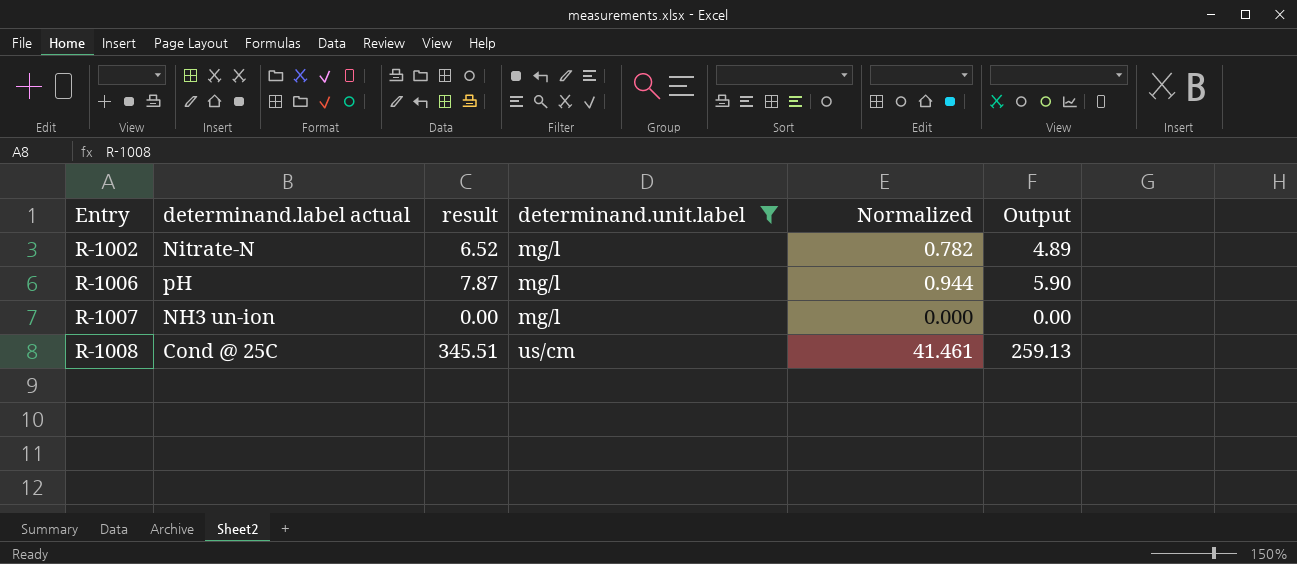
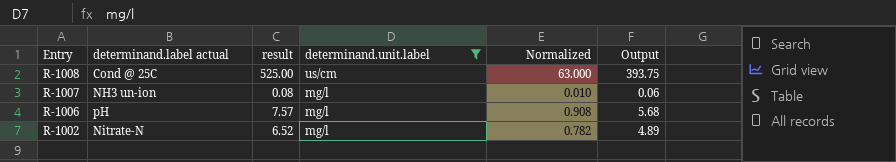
row order: Entry ascending -> Entry descending
R-1008 | result: 345.51 -> 525.00
R-1008 | Normalized: 41.461 -> 63.000
R-1008 | Output: 259.13 -> 393.75
R-1007 | result: 0.00 -> 0.08
R-1007 | Normalized: 0.000 -> 0.010
R-1007 | Output: 0.00 -> 0.06
R-1006 | result: 7.87 -> 7.57
R-1006 | Normalized: 0.944 -> 0.908
R-1006 | Output: 5.90 -> 5.68

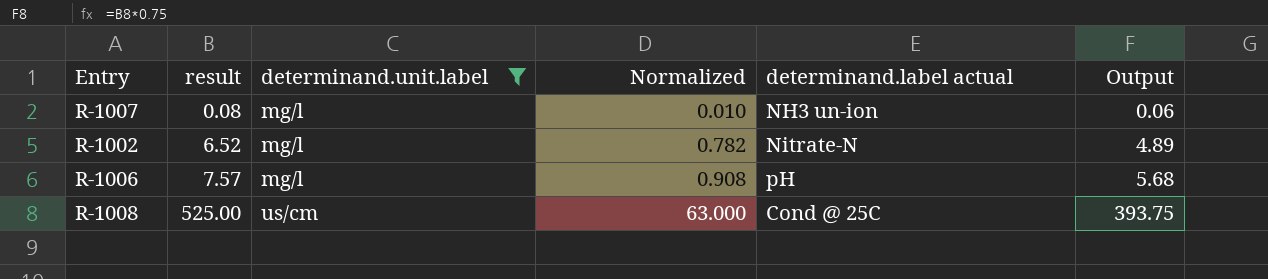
row order: Entry descending -> result ascending
column determinand.label actual | position: 2 -> 5

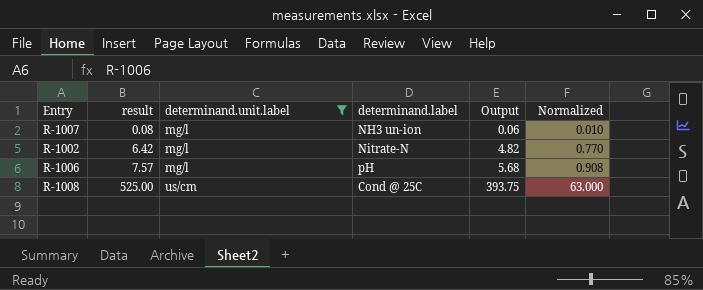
column name: determinand.label actual -> determinand.label
column Normalized | position: 4 -> 6
R-1002 | result: 6.52 -> 6.42
R-1002 | Output: 4.89 -> 4.82
R-1002 | Normalized: 0.782 -> 0.770

